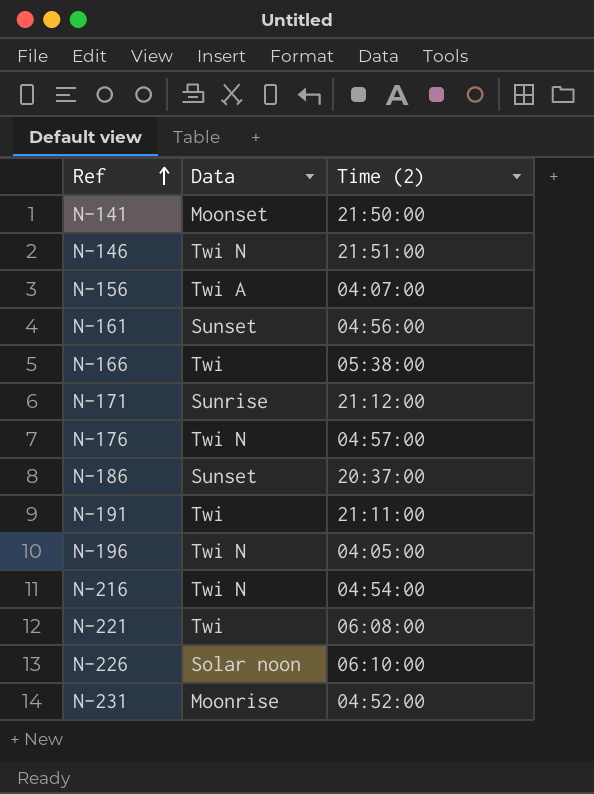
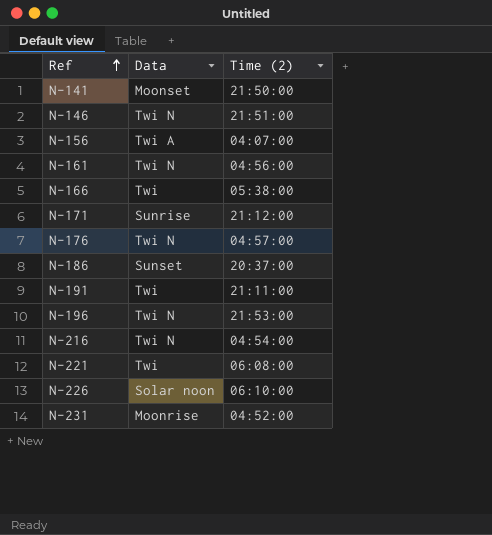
N-161 | Data: Sunset -> Twi N
N-196 | Time (2): 04:05:00 -> 21:53:00

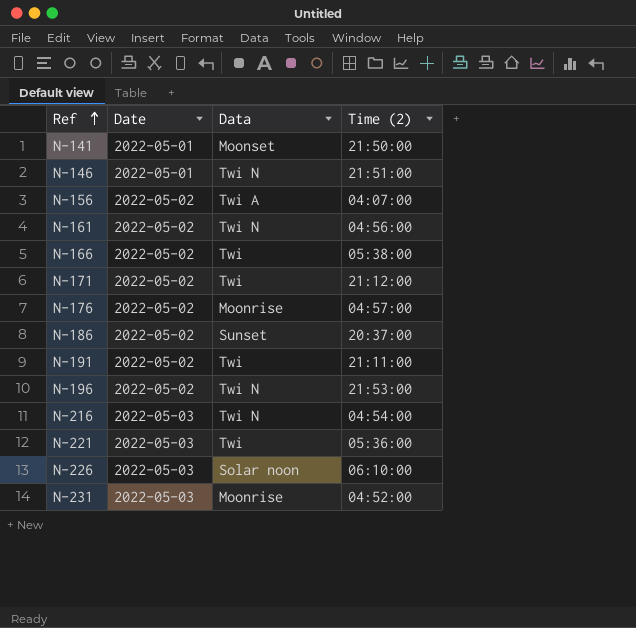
column Date | position: none -> 2
N-171 | Data: Sunrise -> Twi
N-176 | Data: Twi N -> Moonrise
N-221 | Time (2): 06:08:00 -> 05:36:00

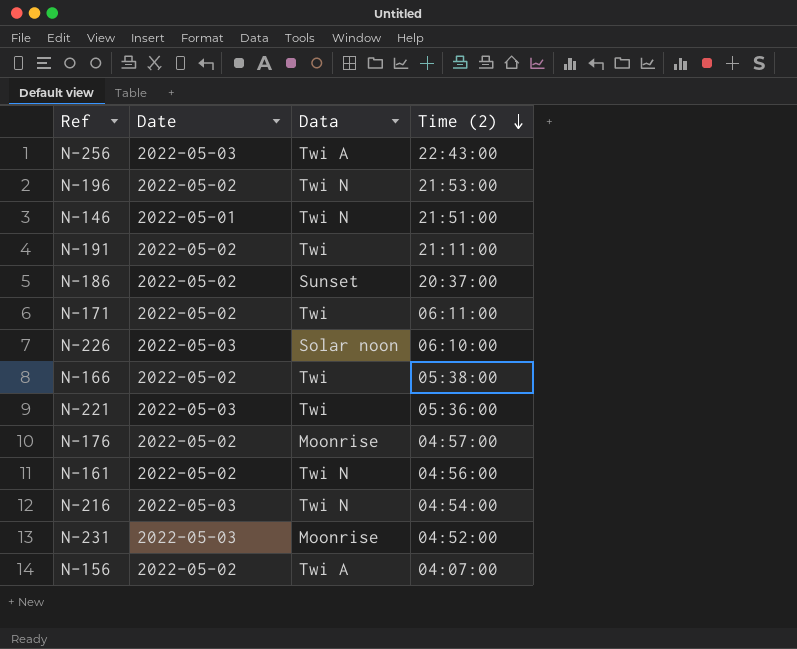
row order: Ref ascending -> Time (2) descending
row N-141: 2022-05-01 | Moonset | 21:50:00 -> none
row N-256: none -> 2022-05-03 | Twi A | 22:43:00
N-171 | Time (2): 21:12:00 -> 06:11:00

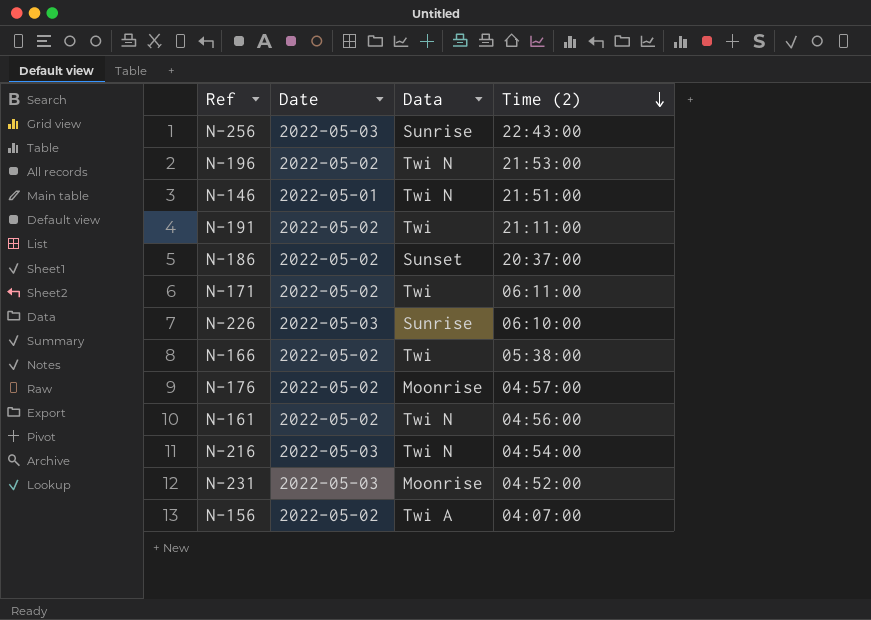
row N-221: 2022-05-03 | Twi | 05:36:00 -> none
N-256 | Data: Twi A -> Sunrise
N-226 | Data: Solar noon -> Sunrise

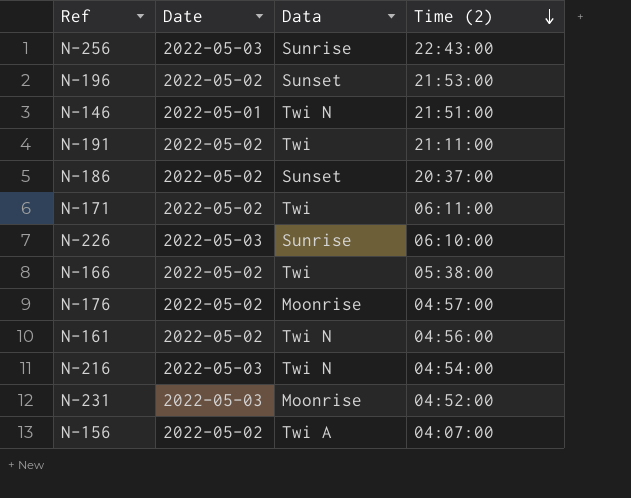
N-196 | Data: Twi N -> Sunset

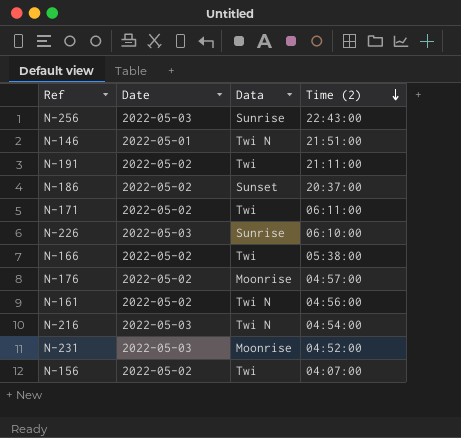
row N-196: 2022-05-02 | Sunset | 21:53:00 -> none
N-156 | Data: Twi A -> Twi

